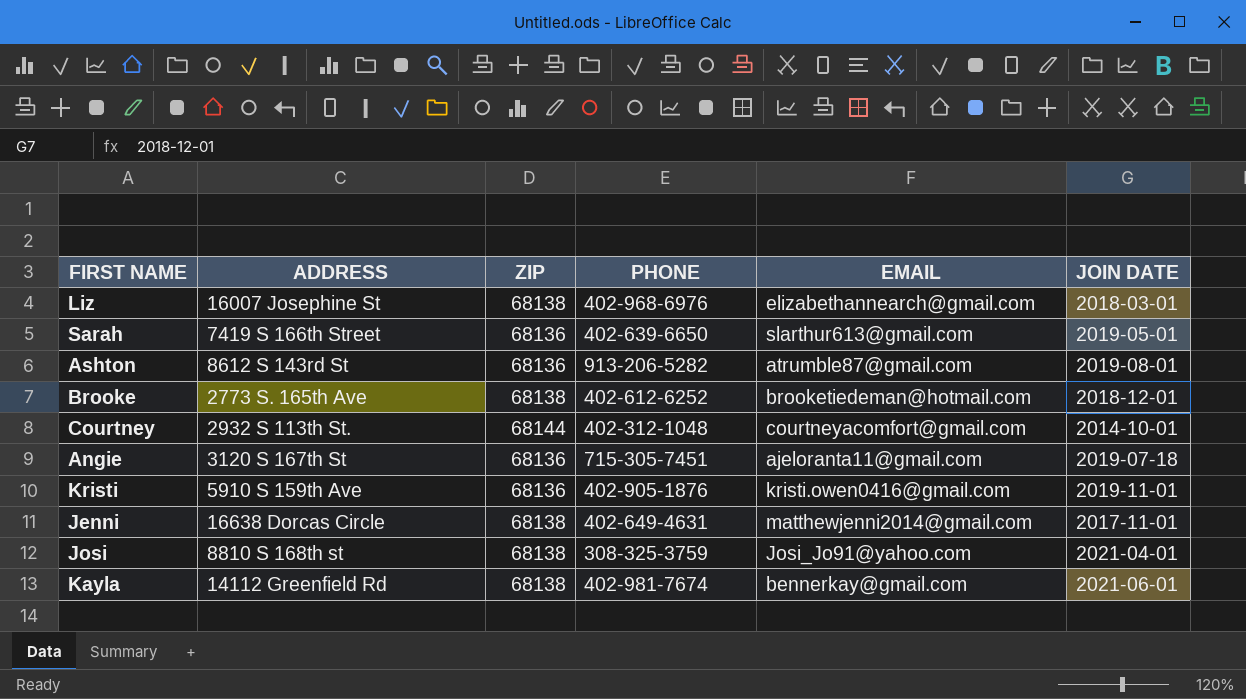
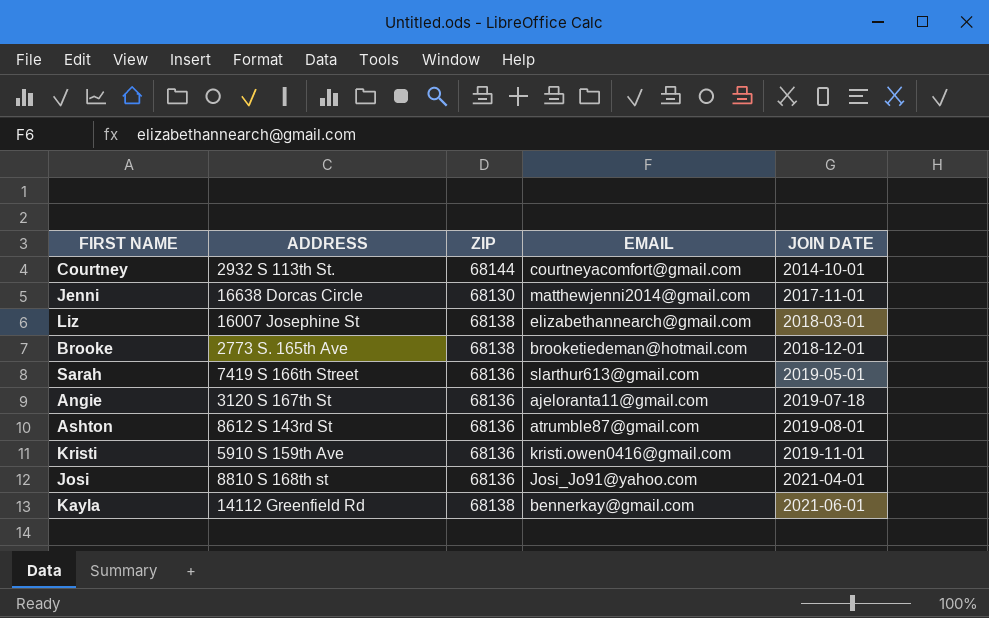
row order: none -> JOIN DATE ascending
column PHONE | position: 4 -> none
Jenni | ZIP: 68138 -> 68130
Josi | ZIP: 68138 -> 68136

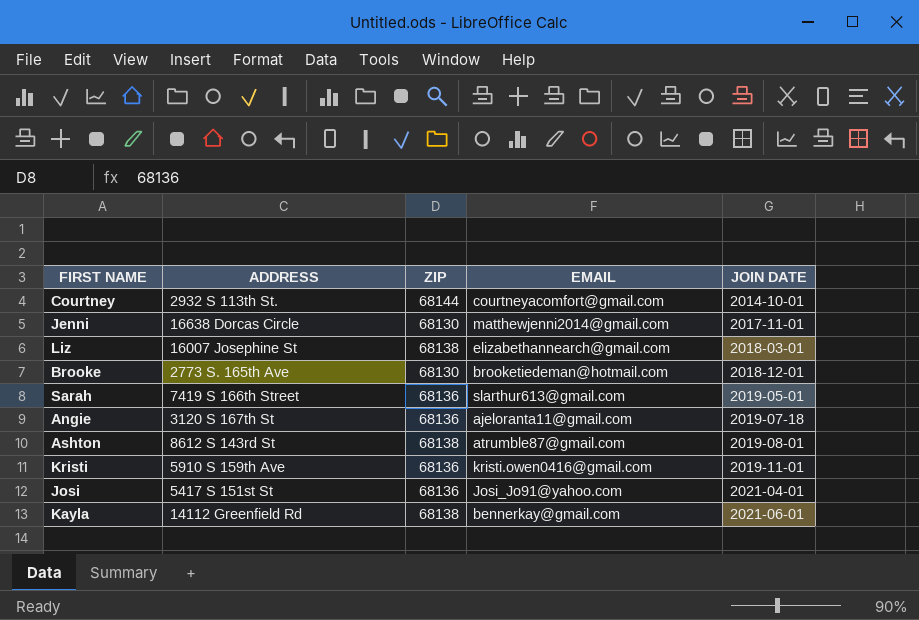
Brooke | ZIP: 68138 -> 68130
Ashton | ZIP: 68136 -> 68138
Josi | ADDRESS: 8810 S 168th st -> 5417 S 151st St

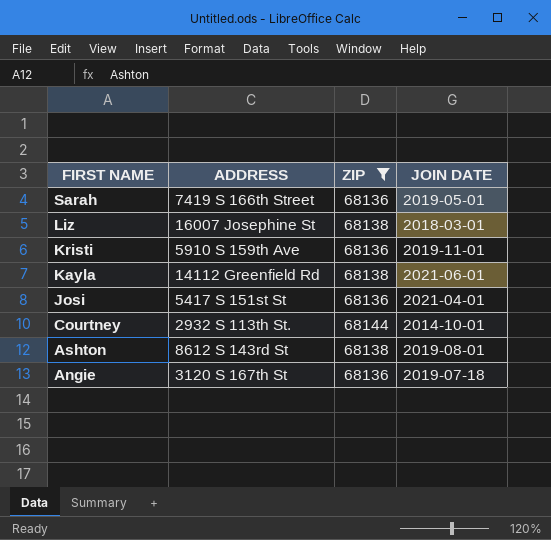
filter: none -> ZIP != 68130
row order: JOIN DATE ascending -> FIRST NAME descending
column EMAIL | position: 4 -> none

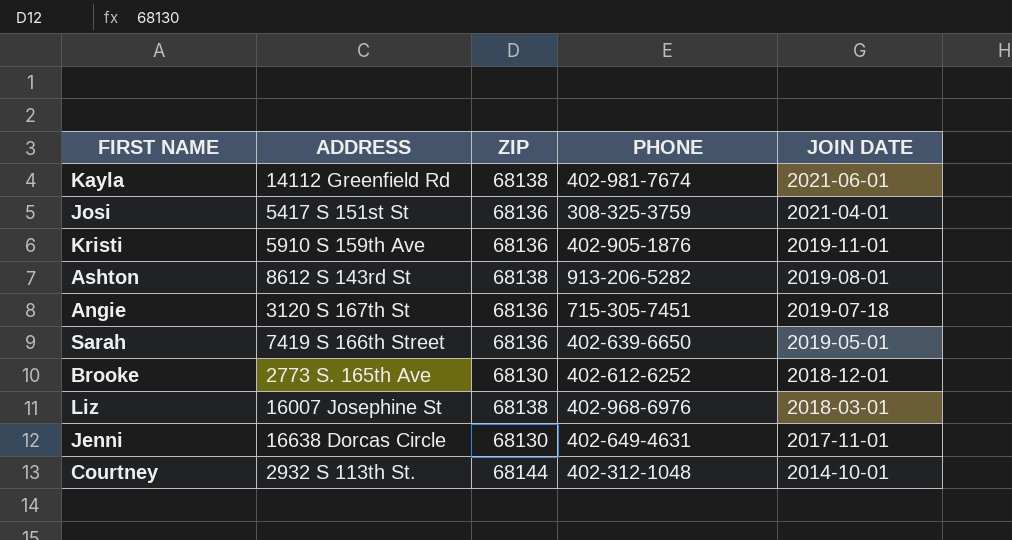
filter: ZIP != 68130 -> none
row order: FIRST NAME descending -> JOIN DATE descending
column PHONE | position: none -> 4

